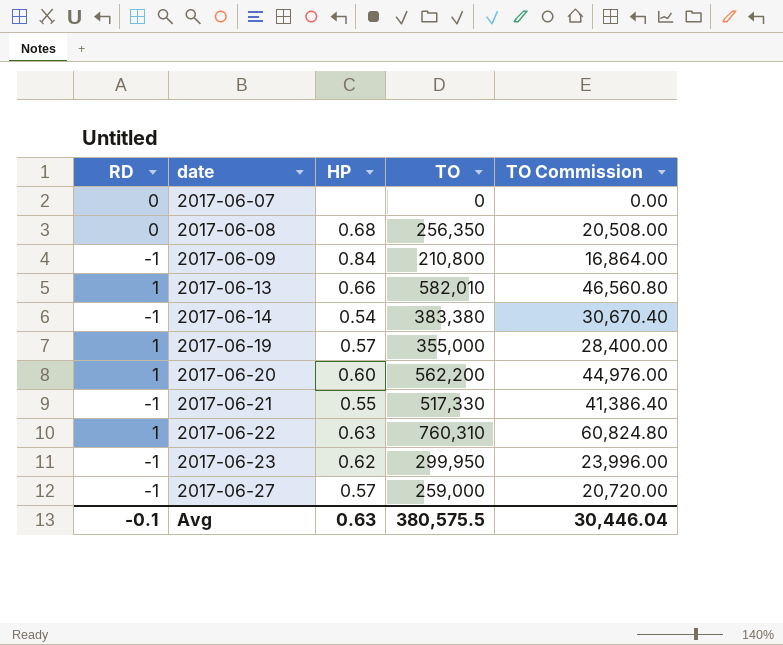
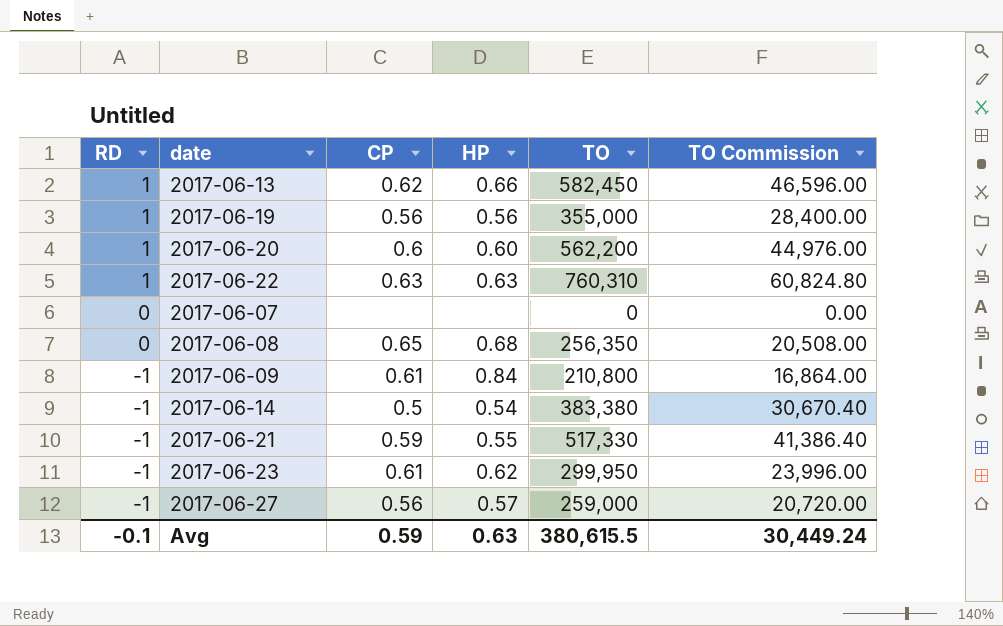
row order: date ascending -> RD descending
column CP | position: none -> 3
2017-06-13 | TO: 582,010 -> 582,450
2017-06-13 | TO Commission: 46,560.80 -> 46,596.00
2017-06-19 | HP: 0.57 -> 0.56
Avg | TO: 380,575.5 -> 380,615.5
Avg | TO Commission: 30,446.04 -> 30,449.24

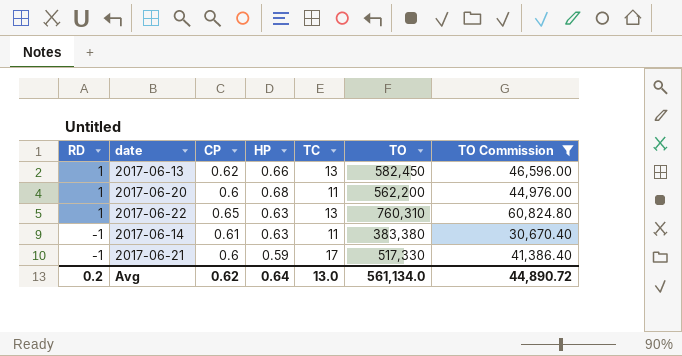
filter: none -> TO Commission >= 30,670.40
column TC | position: none -> 5
2017-06-20 | HP: 0.60 -> 0.68
2017-06-22 | CP: 0.63 -> 0.65
2017-06-14 | CP: 0.5 -> 0.61
2017-06-14 | HP: 0.54 -> 0.63
2017-06-21 | CP: 0.59 -> 0.6
2017-06-21 | HP: 0.55 -> 0.59
Avg | RD: -0.1 -> 0.2
Avg | CP: 0.59 -> 0.62
Avg | HP: 0.63 -> 0.64
Avg | TO: 380,615.5 -> 561,134.0
Avg | TO Commission: 30,449.24 -> 44,890.72

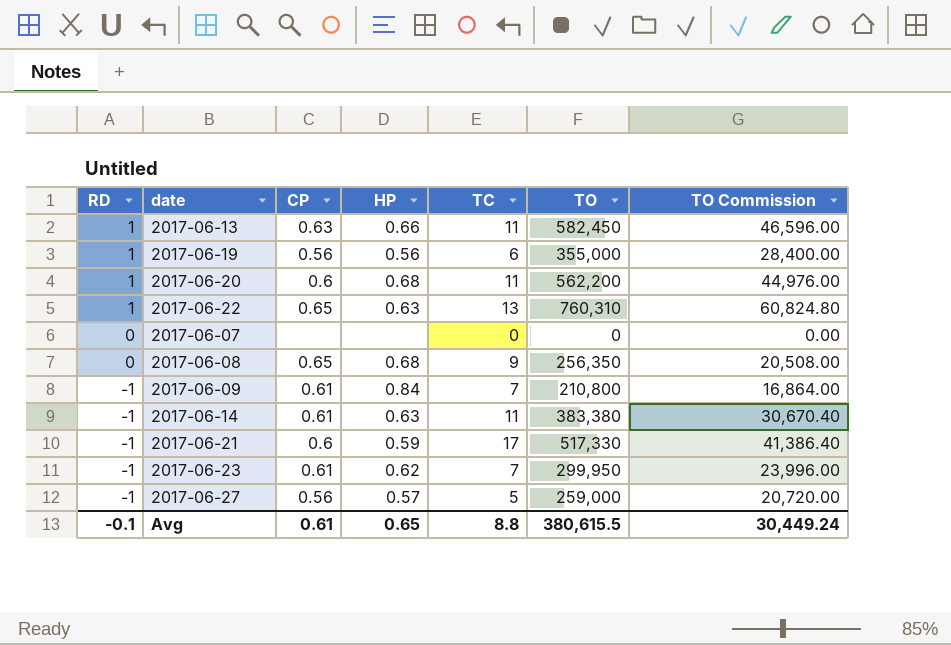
filter: TO Commission >= 30,670.40 -> none
2017-06-13 | CP: 0.62 -> 0.63
2017-06-13 | TC: 13 -> 11
Avg | RD: 0.2 -> -0.1
Avg | CP: 0.62 -> 0.61
Avg | HP: 0.64 -> 0.65
Avg | TC: 13.0 -> 8.8
Avg | TO: 561,134.0 -> 380,615.5
Avg | TO Commission: 44,890.72 -> 30,449.24

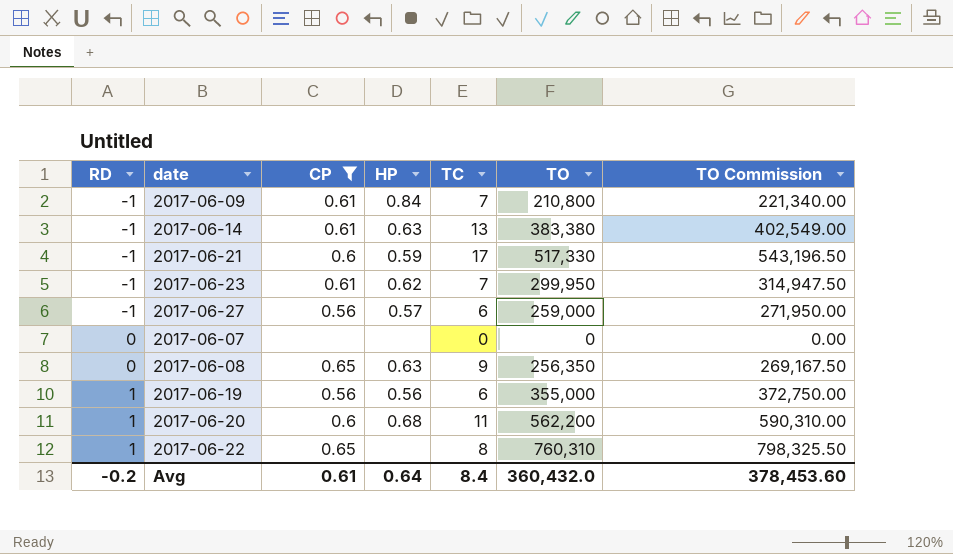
filter: none -> CP != 0.63
row order: RD descending -> RD ascending
column TO Commission | formula: [TO] * 0.08 -> [TO] * 1.05
2017-06-14 | TC: 11 -> 13
2017-06-27 | TC: 5 -> 6
2017-06-08 | HP: 0.68 -> 0.63
2017-06-22 | HP: 0.63 -> none
2017-06-22 | TC: 13 -> 8
Avg | RD: -0.1 -> -0.2
Avg | HP: 0.65 -> 0.64
Avg | TC: 8.8 -> 8.4
Avg | TO: 380,615.5 -> 360,432.0
Avg | TO Commission: 30,449.24 -> 378,453.60

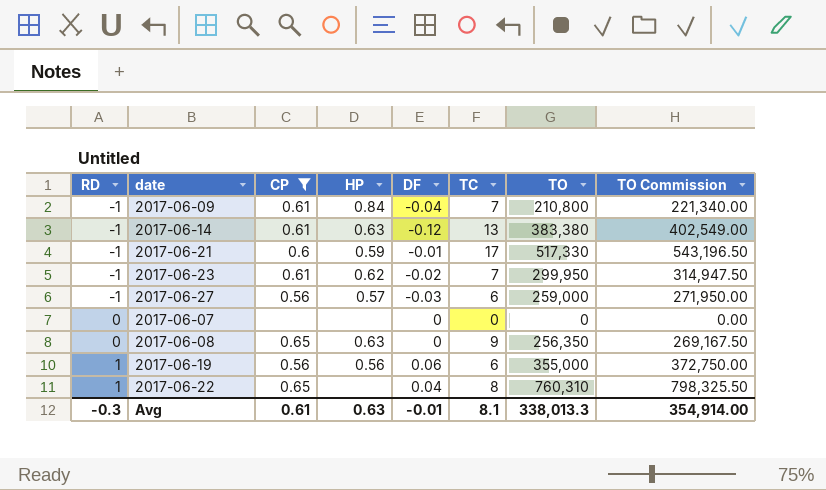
column DF | position: none -> 5
row 2017-06-20: 1 | 0.6 | 0.68 | 11 | 562,200 | 590,310.00 -> none
Avg | RD: -0.2 -> -0.3
Avg | HP: 0.64 -> 0.63
Avg | TC: 8.4 -> 8.1
Avg | TO: 360,432.0 -> 338,013.3
Avg | TO Commission: 378,453.60 -> 354,914.00

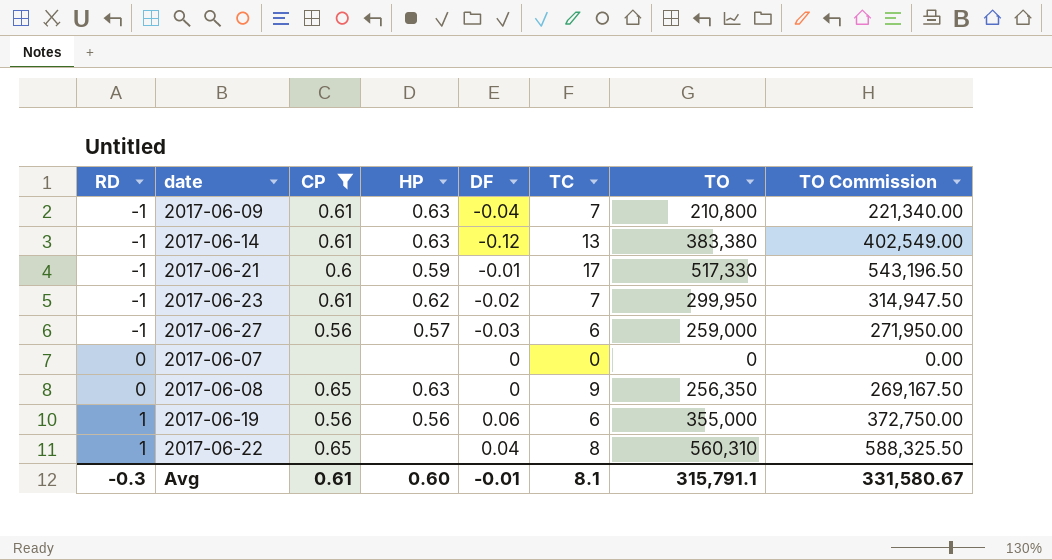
2017-06-09 | HP: 0.84 -> 0.63
2017-06-22 | TO: 760,310 -> 560,310
2017-06-22 | TO Commission: 798,325.50 -> 588,325.50
Avg | HP: 0.63 -> 0.60
Avg | TO: 338,013.3 -> 315,791.1
Avg | TO Commission: 354,914.00 -> 331,580.67

